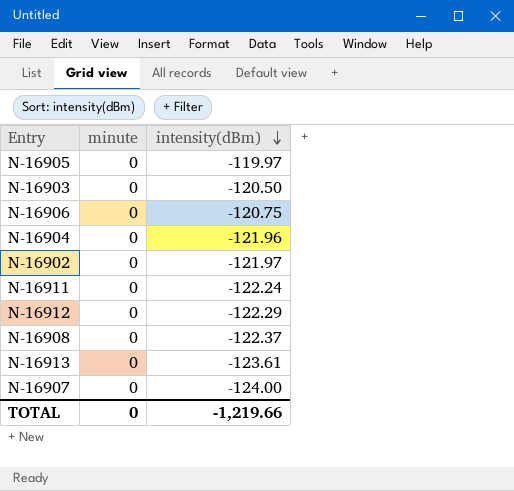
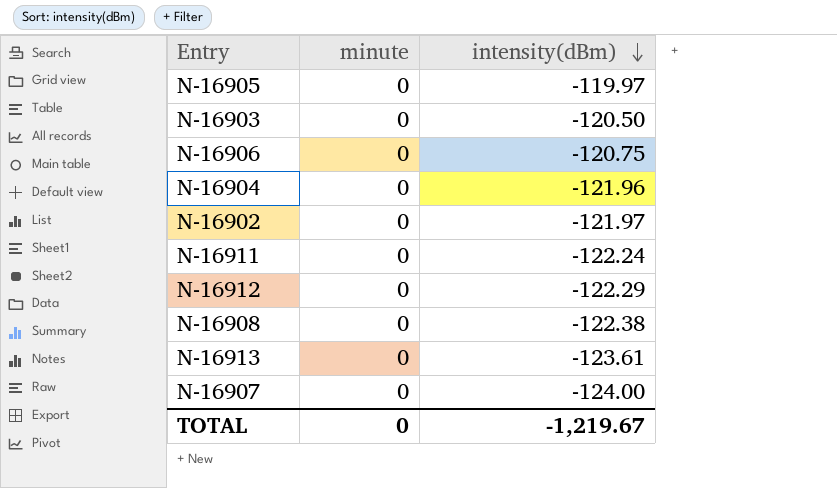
N-16908 | intensity(dBm): -122.37 -> -122.38
TOTAL | intensity(dBm): -1,219.66 -> -1,219.67

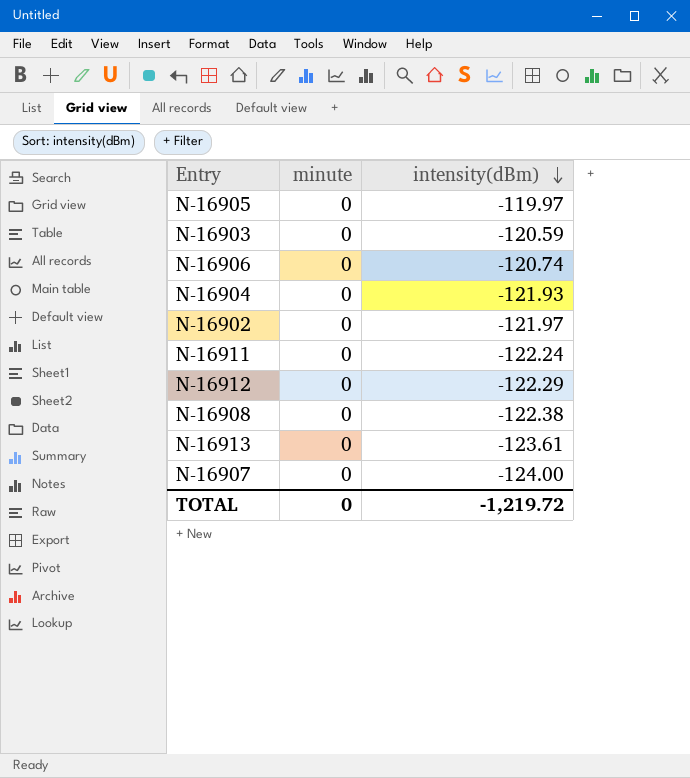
N-16903 | intensity(dBm): -120.50 -> -120.59
N-16906 | intensity(dBm): -120.75 -> -120.74
N-16904 | intensity(dBm): -121.96 -> -121.93
TOTAL | intensity(dBm): -1,219.67 -> -1,219.72

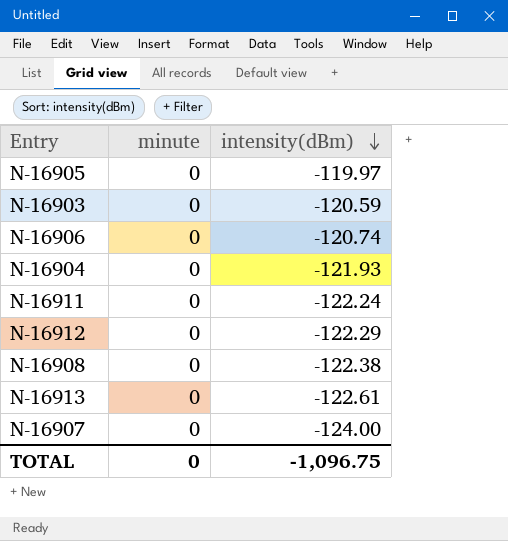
row N-16902: 0 | -121.97 -> none
N-16913 | intensity(dBm): -123.61 -> -122.61
TOTAL | intensity(dBm): -1,219.72 -> -1,096.75

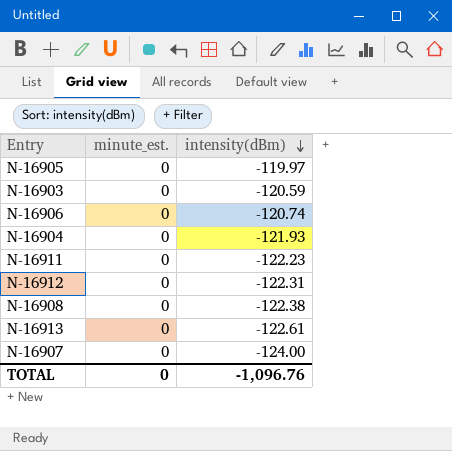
column name: minute -> minute_est.
N-16911 | intensity(dBm): -122.24 -> -122.23
N-16912 | intensity(dBm): -122.29 -> -122.31
TOTAL | intensity(dBm): -1,096.75 -> -1,096.76

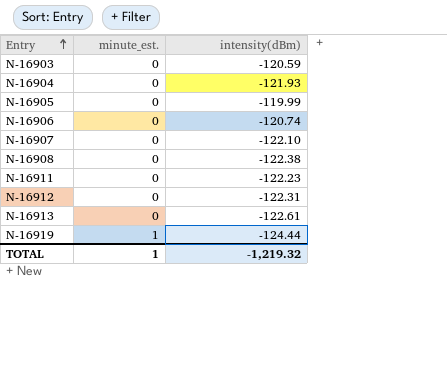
row order: intensity(dBm) descending -> Entry ascending
N-16905 | intensity(dBm): -119.97 -> -119.99
N-16907 | intensity(dBm): -124.00 -> -122.10
row N-16919: none -> 1 | -124.44
TOTAL | minute_est.: 0 -> 1
TOTAL | intensity(dBm): -1,096.76 -> -1,219.32

